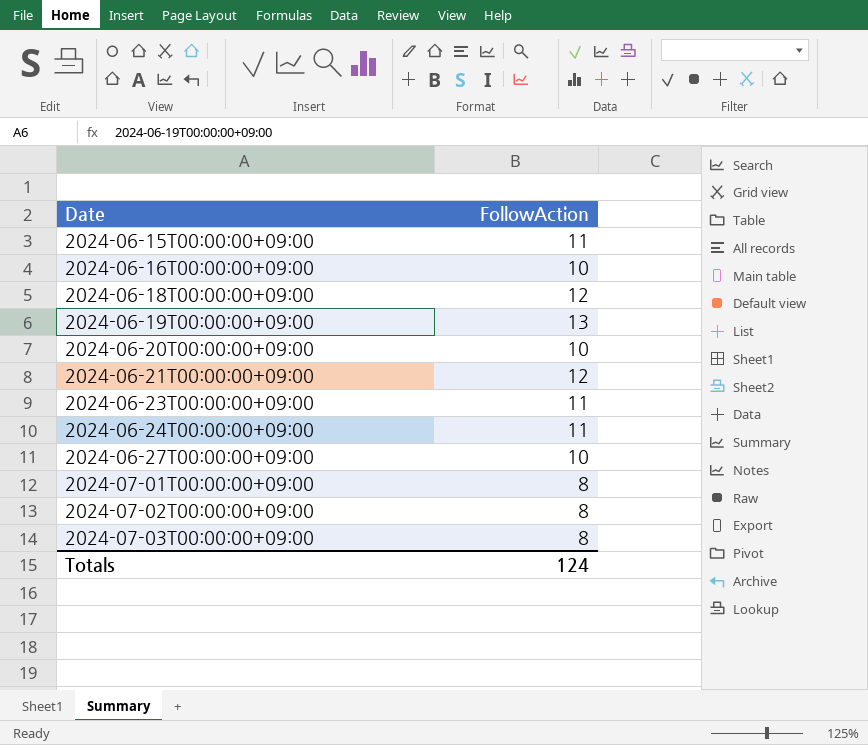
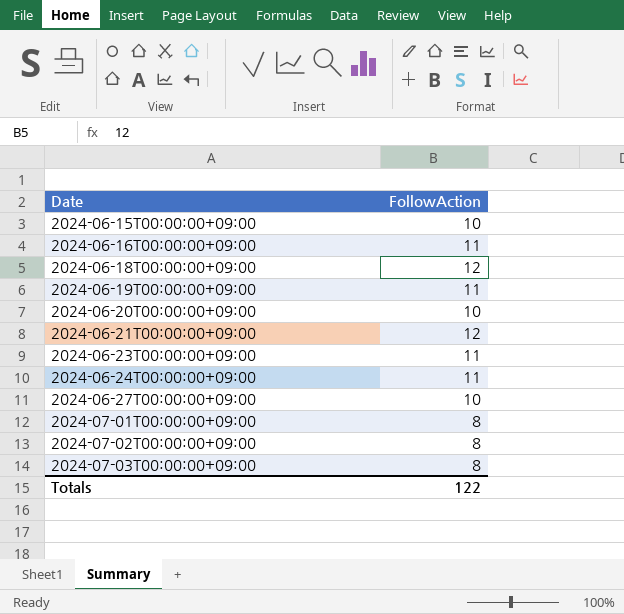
2024-06-15T00:00:00+09:00 | FollowAction: 11 -> 10
2024-06-16T00:00:00+09:00 | FollowAction: 10 -> 11
2024-06-19T00:00:00+09:00 | FollowAction: 13 -> 11
Totals | FollowAction: 124 -> 122

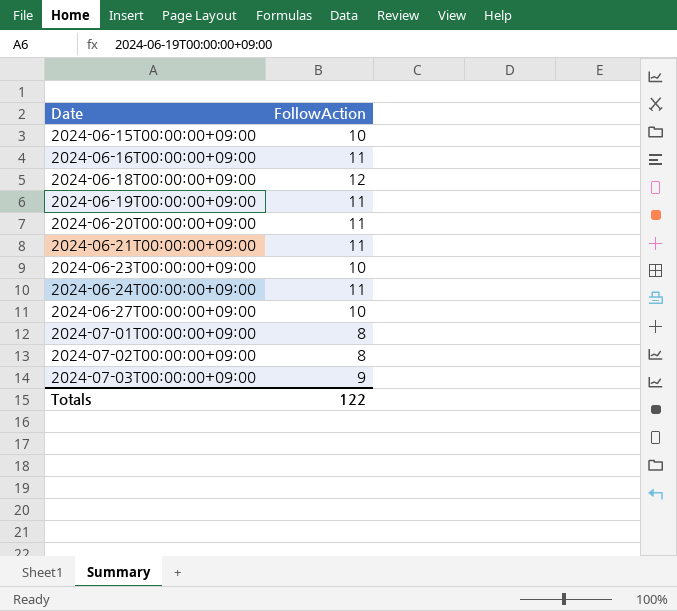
2024-06-20T00:00:00+09:00 | FollowAction: 10 -> 11
2024-06-21T00:00:00+09:00 | FollowAction: 12 -> 11
2024-06-23T00:00:00+09:00 | FollowAction: 11 -> 10
2024-07-03T00:00:00+09:00 | FollowAction: 8 -> 9

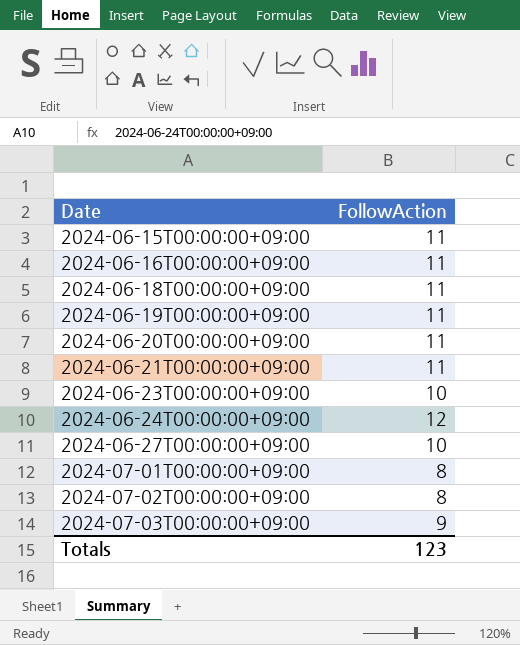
2024-06-15T00:00:00+09:00 | FollowAction: 10 -> 11
2024-06-18T00:00:00+09:00 | FollowAction: 12 -> 11
2024-06-24T00:00:00+09:00 | FollowAction: 11 -> 12
Totals | FollowAction: 122 -> 123

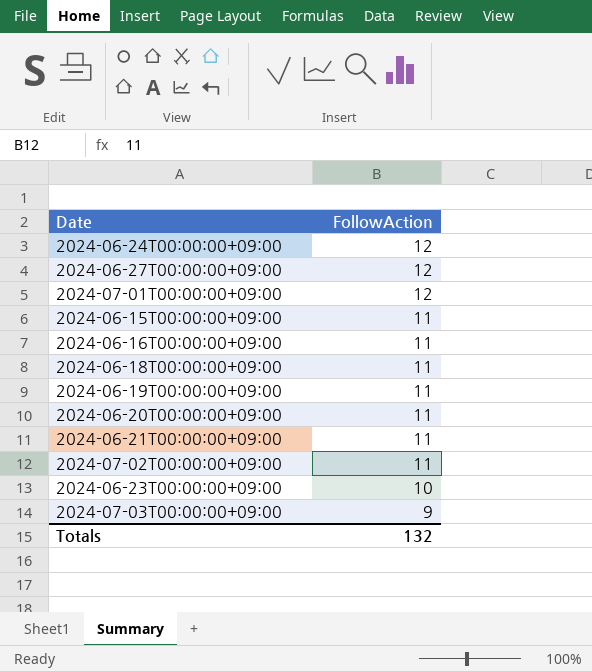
row order: Date ascending -> FollowAction descending
2024-06-27T00:00:00+09:00 | FollowAction: 10 -> 12
2024-07-01T00:00:00+09:00 | FollowAction: 8 -> 12
2024-07-02T00:00:00+09:00 | FollowAction: 8 -> 11
Totals | FollowAction: 123 -> 132

